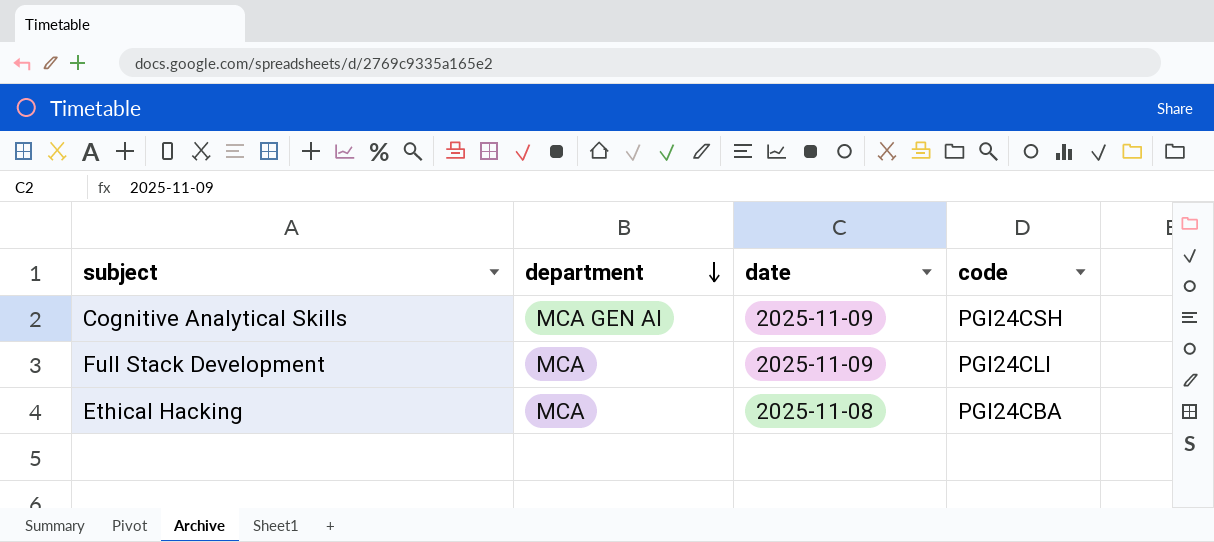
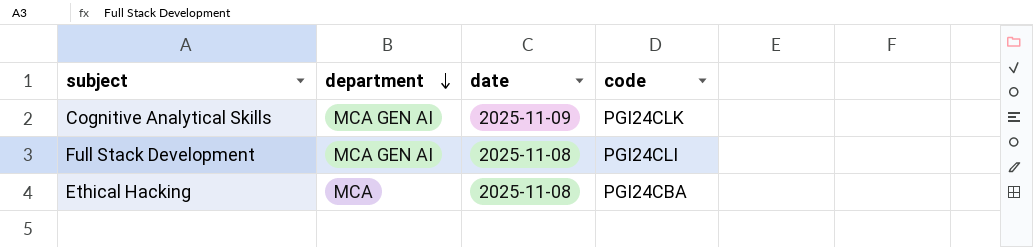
Cognitive Analytical Skills | code: PGI24CSH -> PGI24CLK
Full Stack Development | department: MCA -> MCA GEN AI
Full Stack Development | date: 2025-11-09 -> 2025-11-08

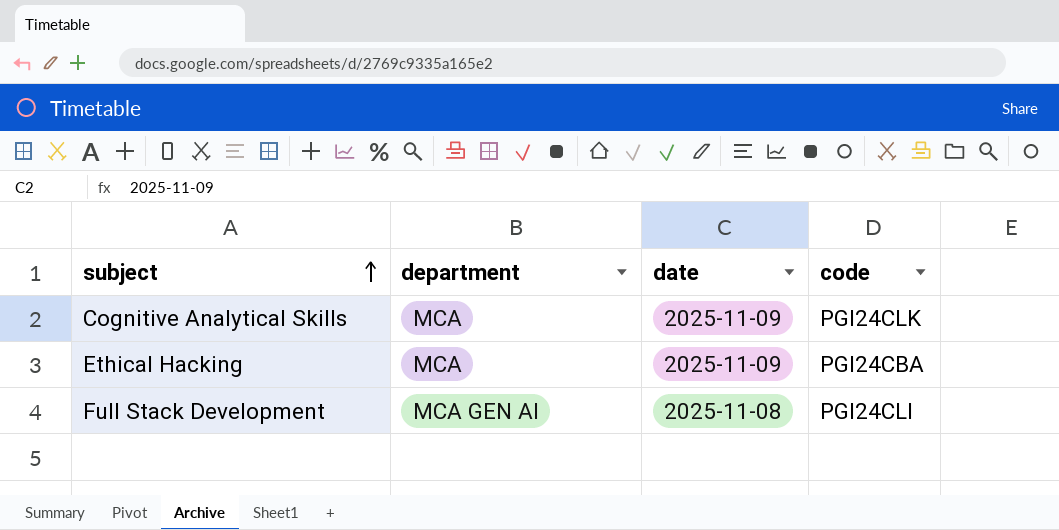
row order: department descending -> subject ascending
Cognitive Analytical Skills | department: MCA GEN AI -> MCA
Ethical Hacking | date: 2025-11-08 -> 2025-11-09

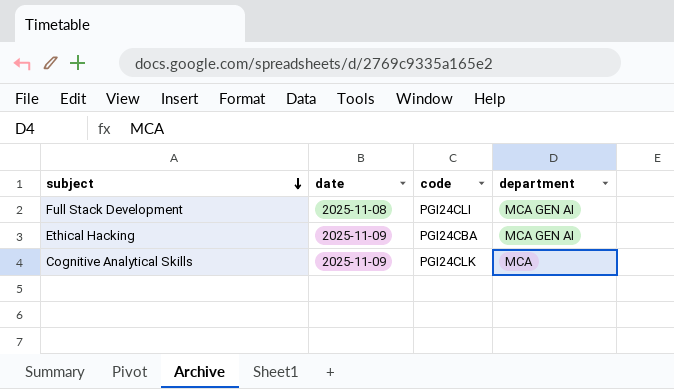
row order: subject ascending -> subject descending
column department | position: 2 -> 4
Ethical Hacking | department: MCA -> MCA GEN AI

